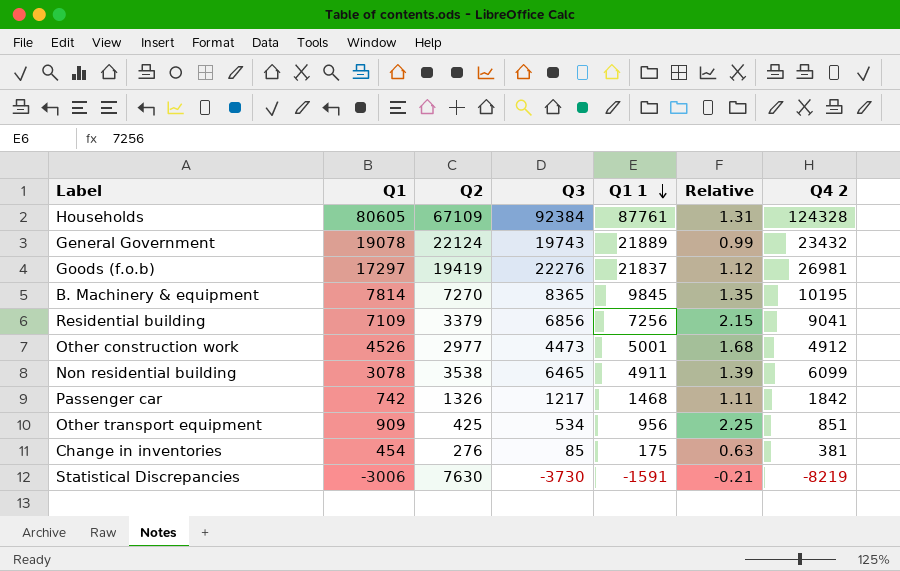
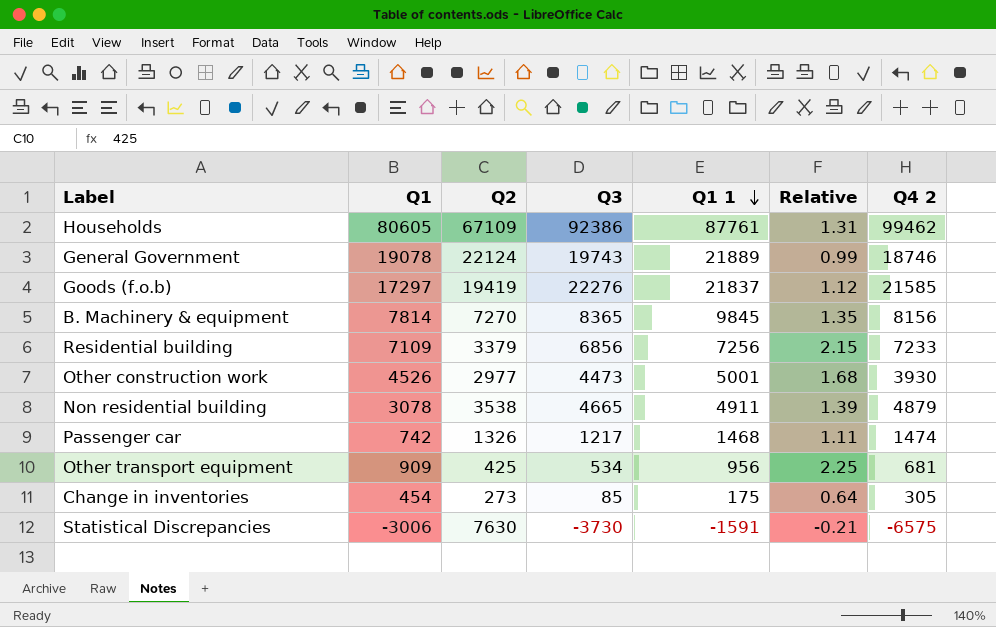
Households | Q3: 92384 -> 92386
Households | Q4 2: 124328 -> 99462
General Government | Q4 2: 23432 -> 18746
Goods (f.o.b) | Q4 2: 26981 -> 21585
B. Machinery & equipment | Q4 2: 10195 -> 8156
Residential building | Q4 2: 9041 -> 7233
Other construction work | Q4 2: 4912 -> 3930
Non residential building | Q3: 6465 -> 4665
Non residential building | Q4 2: 6099 -> 4879
Passenger car | Q4 2: 1842 -> 1474
Other transport equipment | Q4 2: 851 -> 681
Change in inventories | Q2: 276 -> 273
Change in inventories | Relative: 0.63 -> 0.64
Change in inventories | Q4 2: 381 -> 305
Statistical Discrepancies | Q4 2: -8219 -> -6575

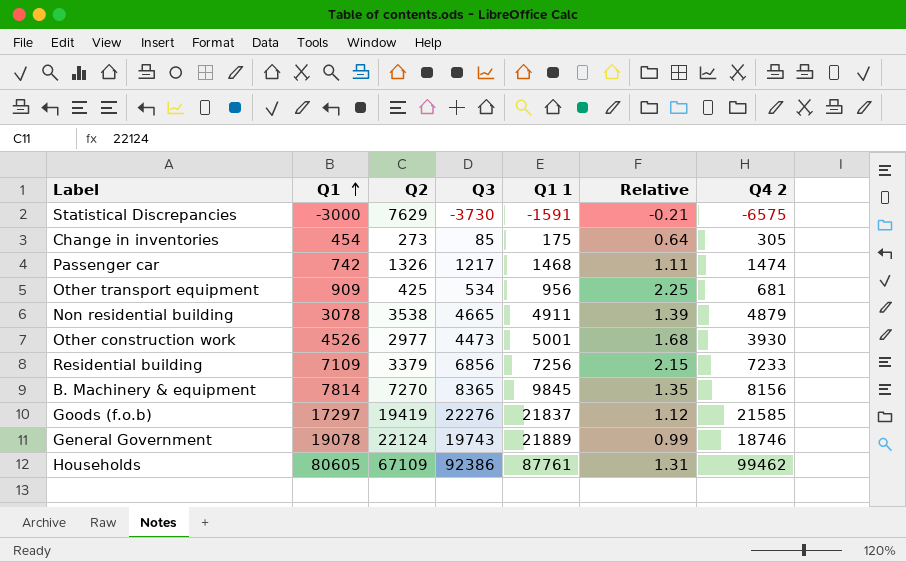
row order: Q1 1 descending -> Q1 ascending
Statistical Discrepancies | Q1: -3006 -> -3000
Statistical Discrepancies | Q2: 7630 -> 7629

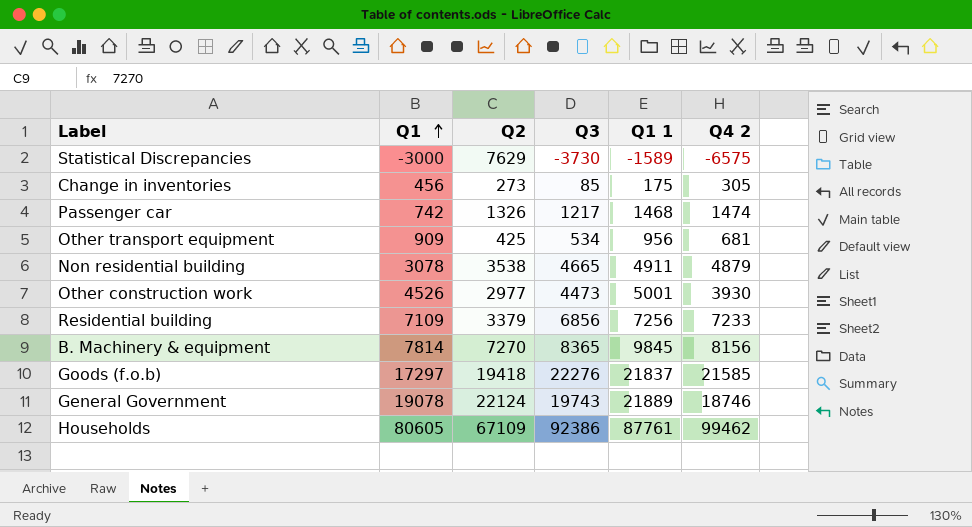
column Relative | formula: [Q1 1] / [Q2] -> none
Statistical Discrepancies | Q1 1: -1591 -> -1589
Change in inventories | Q1: 454 -> 456
Goods (f.o.b) | Q2: 19419 -> 19418

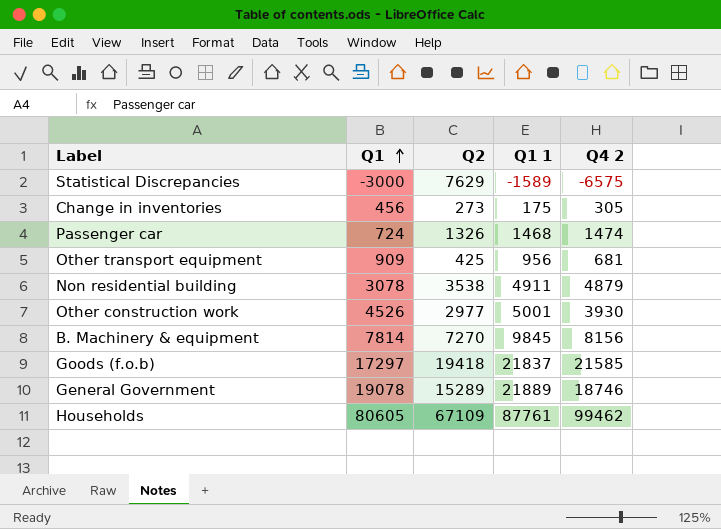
column Q3 | position: 4 -> none
row Residential building: 7109 | 3379 | 6856 | 7256 | 7233 -> none
Passenger car | Q1: 742 -> 724
General Government | Q2: 22124 -> 15289

